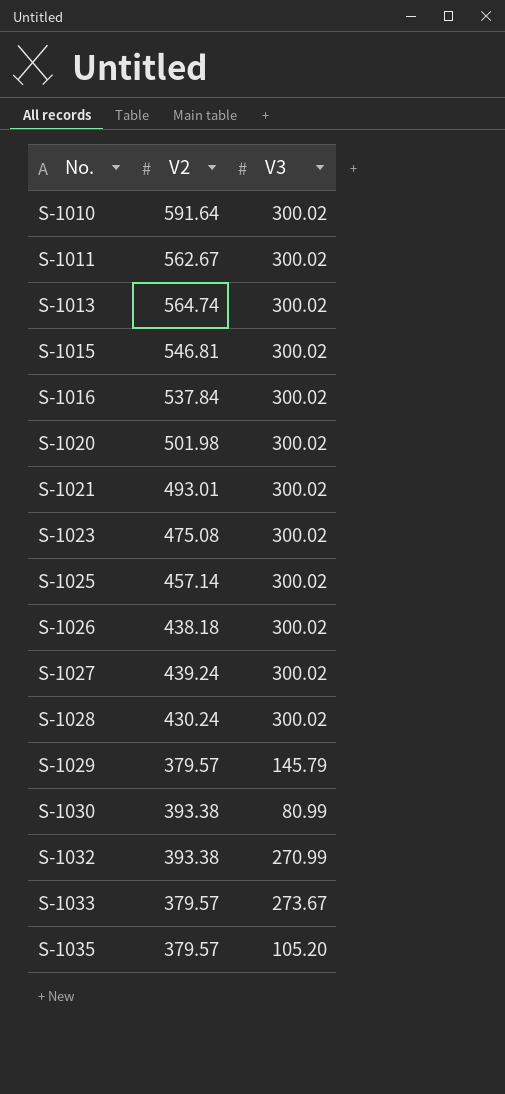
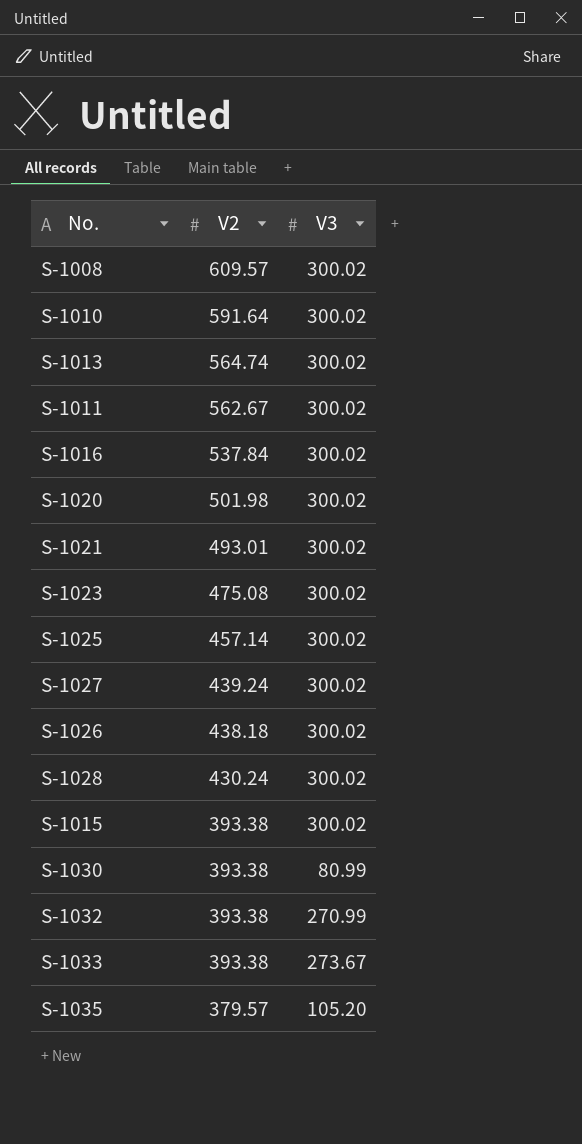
row order: No. ascending -> V2 descending
row S-1029: 379.57 | 145.79 -> none
row S-1008: none -> 609.57 | 300.02
S-1015 | V2: 546.81 -> 393.38
S-1033 | V2: 379.57 -> 393.38

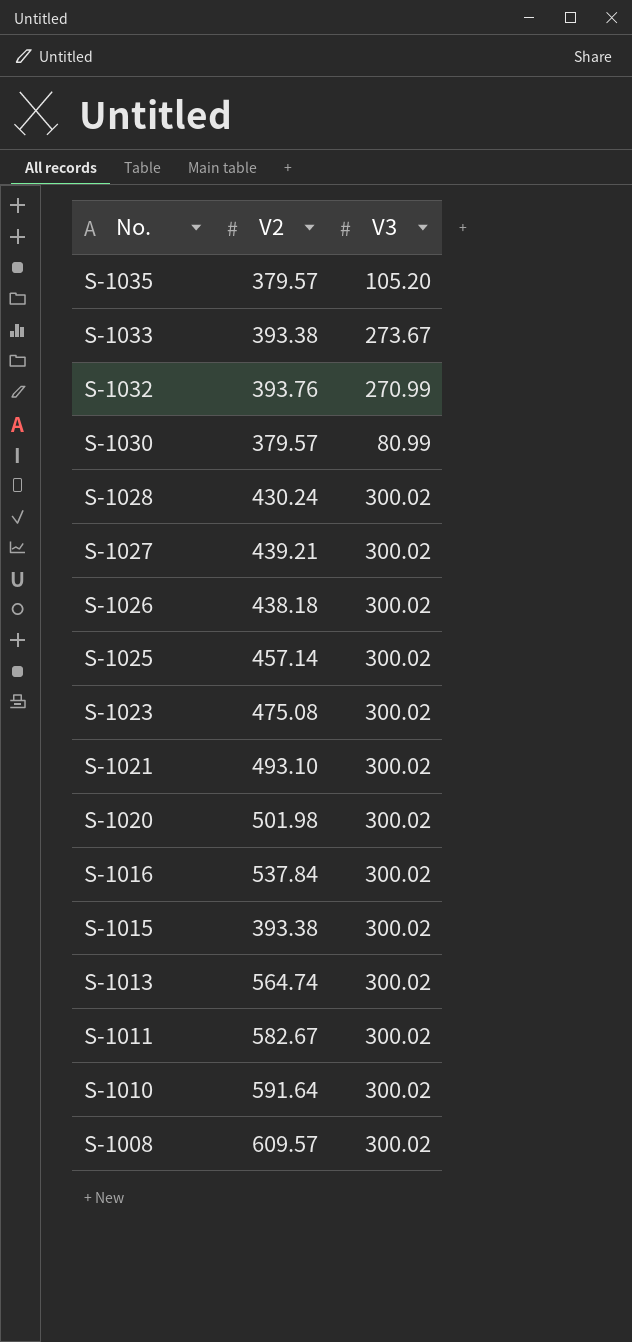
row order: V2 descending -> No. descending
S-1032 | V2: 393.38 -> 393.76
S-1030 | V2: 393.38 -> 379.57
S-1027 | V2: 439.24 -> 439.21
S-1021 | V2: 493.01 -> 493.10
S-1011 | V2: 562.67 -> 582.67

